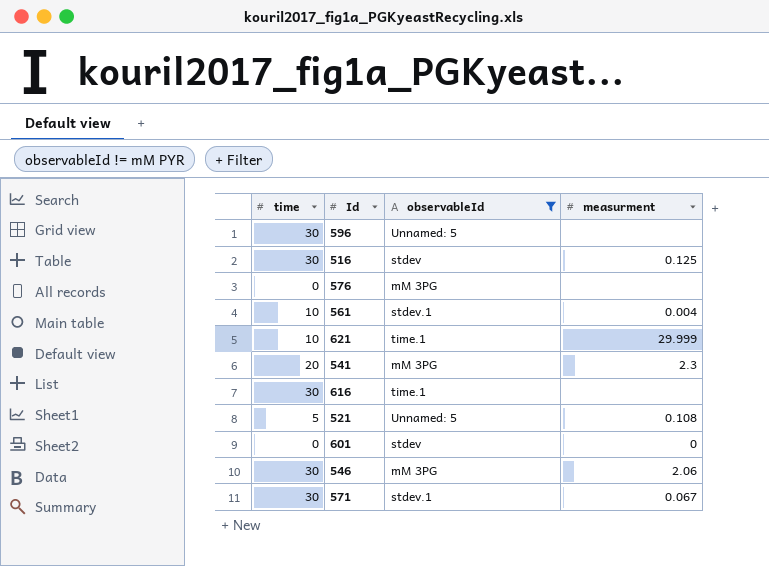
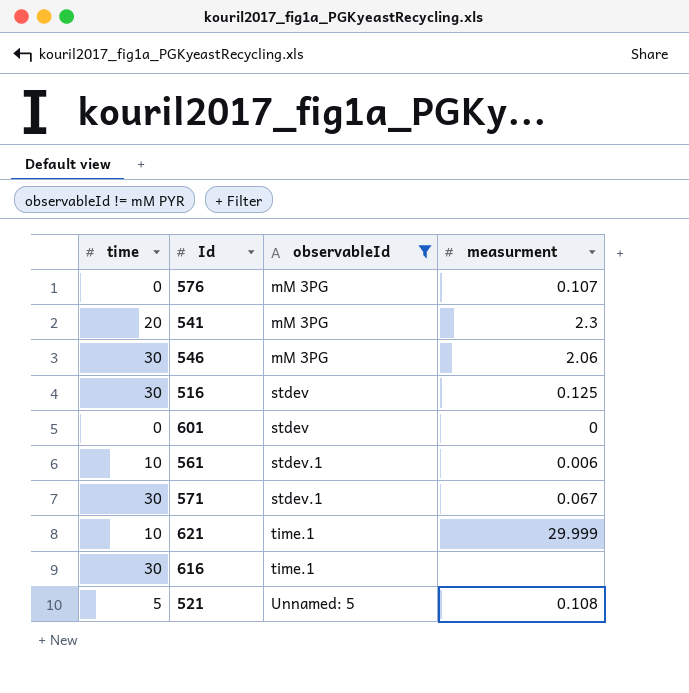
row order: none -> observableId ascending
row 596: 30 | Unnamed: 5 | none -> none
576 | measurment: none -> 0.107
561 | measurment: 0.004 -> 0.006

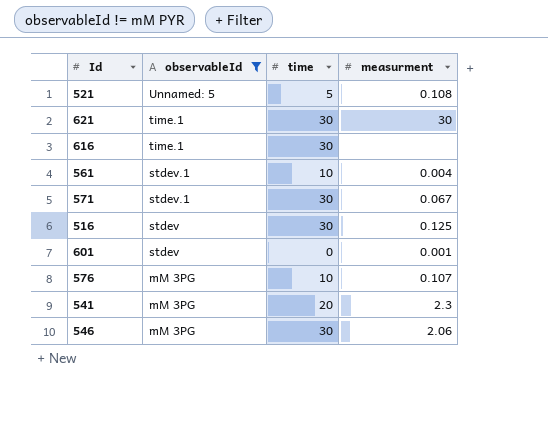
row order: observableId ascending -> observableId descending
column time | position: 1 -> 3
621 | time: 10 -> 30
621 | measurment: 29.999 -> 30
561 | measurment: 0.006 -> 0.004
601 | measurment: 0 -> 0.001
576 | time: 0 -> 10

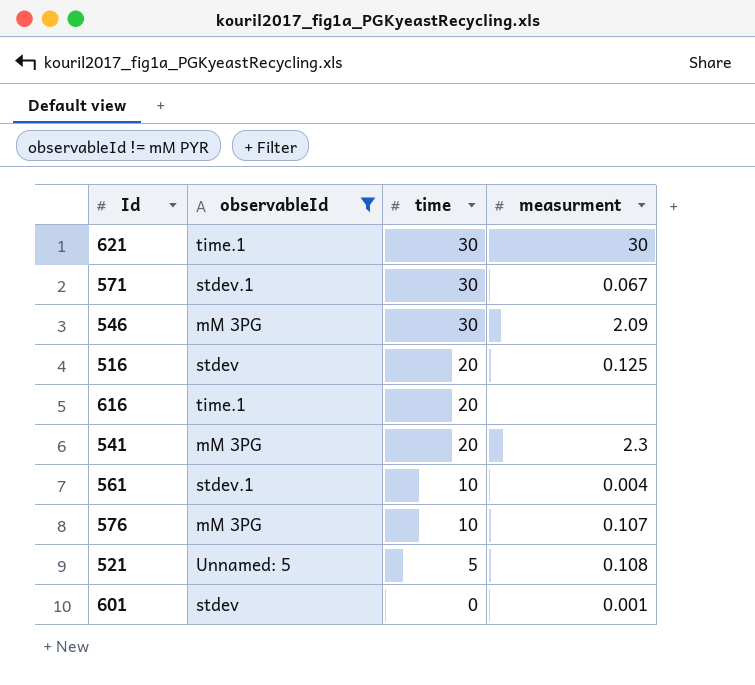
row order: observableId descending -> time descending
546 | measurment: 2.06 -> 2.09
516 | time: 30 -> 20
616 | time: 30 -> 20

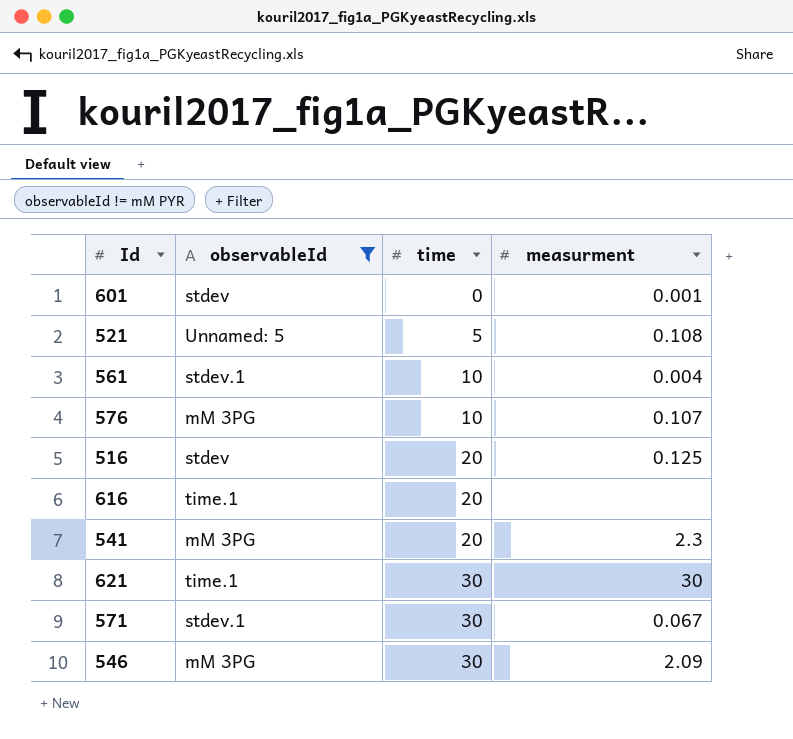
row order: time descending -> time ascending

